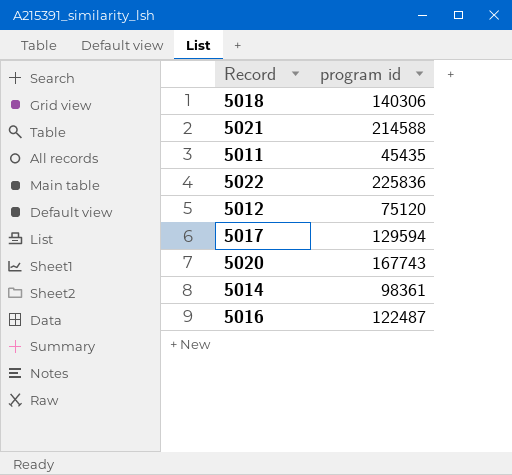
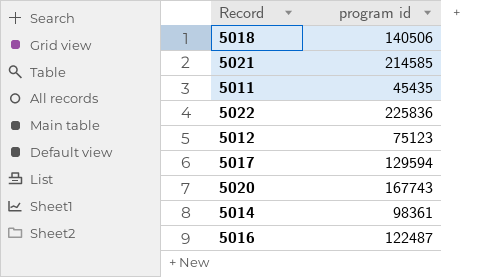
5018 | program id: 140306 -> 140506
5021 | program id: 214588 -> 214585
5012 | program id: 75120 -> 75123

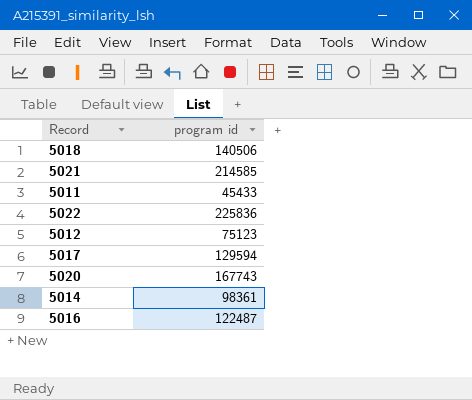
5011 | program id: 45435 -> 45433

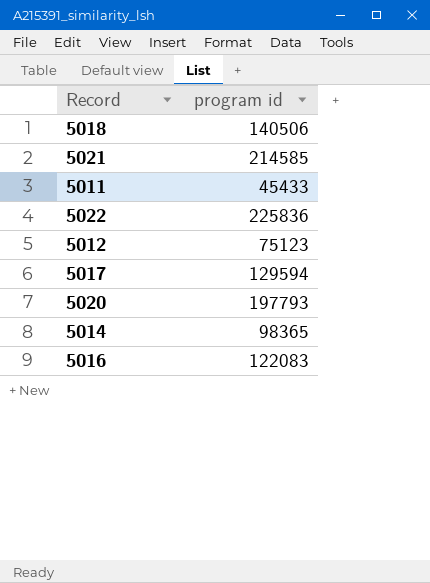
5020 | program id: 167743 -> 197793
5014 | program id: 98361 -> 98365
5016 | program id: 122487 -> 122083

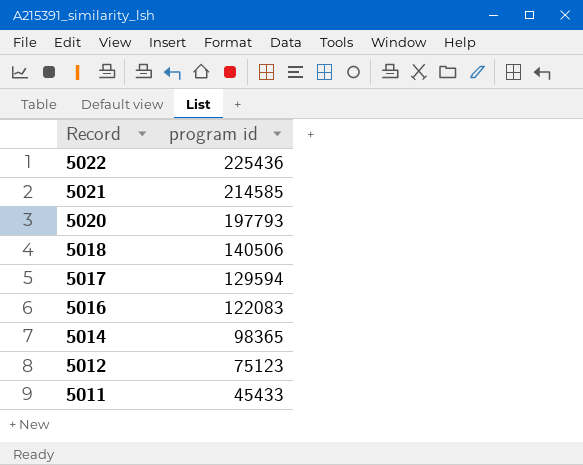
row order: none -> Record descending
5022 | program id: 225836 -> 225436

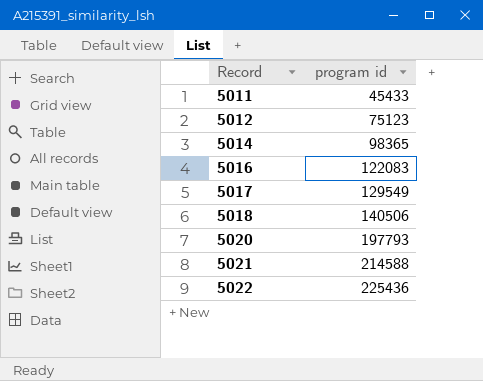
row order: Record descending -> Record ascending
5017 | program id: 129594 -> 129549
5021 | program id: 214585 -> 214588

